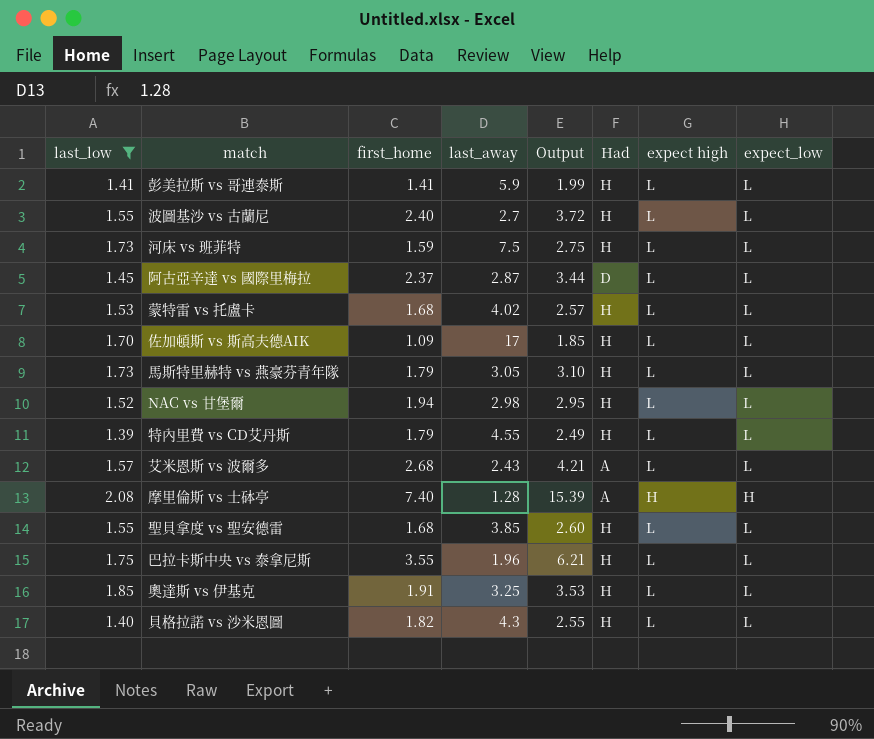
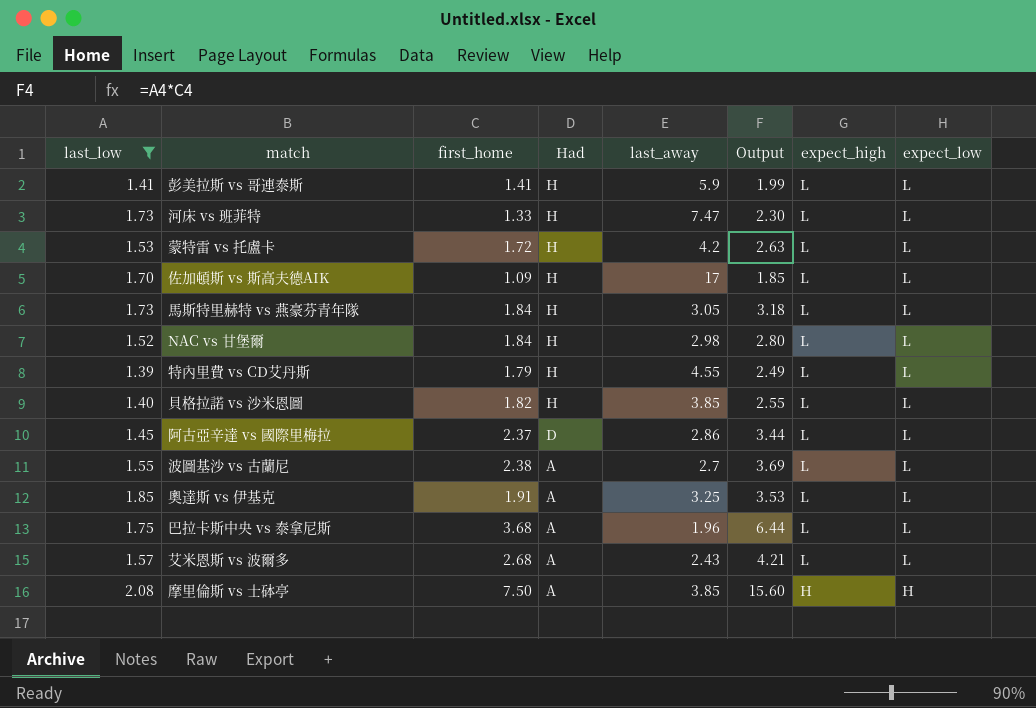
row order: none -> Had descending
column Had | position: 6 -> 4
column name: expect high -> expect_high
row 聖貝拿度 vs 聖安德雷: 1.55 | 1.68 | 3.85 | 2.60 | H | L | L -> none
河床 vs 班菲特 | first_home: 1.59 -> 1.33
河床 vs 班菲特 | last_away: 7.5 -> 7.47
河床 vs 班菲特 | Output: 2.75 -> 2.30
蒙特雷 vs 托盧卡 | first_home: 1.68 -> 1.72
蒙特雷 vs 托盧卡 | last_away: 4.02 -> 4.2
蒙特雷 vs 托盧卡 | Output: 2.57 -> 2.63
馬斯特里赫特 vs 燕豪芬青年隊 | first_home: 1.79 -> 1.84
馬斯特里赫特 vs 燕豪芬青年隊 | Output: 3.10 -> 3.18
NAC vs 甘堡爾 | first_home: 1.94 -> 1.84
NAC vs 甘堡爾 | Output: 2.95 -> 2.80
貝格拉諾 vs 沙米恩圖 | last_away: 4.3 -> 3.85
阿古亞辛達 vs 國際里梅拉 | last_away: 2.87 -> 2.86
波圖基沙 vs 古蘭尼 | first_home: 2.40 -> 2.38
波圖基沙 vs 古蘭尼 | Had: H -> A
波圖基沙 vs 古蘭尼 | Output: 3.72 -> 3.69
奧達斯 vs 伊基克 | Had: H -> A
巴拉卡斯中央 vs 泰拿尼斯 | first_home: 3.55 -> 3.68
巴拉卡斯中央 vs 泰拿尼斯 | Had: H -> A
巴拉卡斯中央 vs 泰拿尼斯 | Output: 6.21 -> 6.44
摩里倫斯 vs 士砵亭 | first_home: 7.40 -> 7.50
摩里倫斯 vs 士砵亭 | last_away: 1.28 -> 3.85
摩里倫斯 vs 士砵亭 | Output: 15.39 -> 15.60

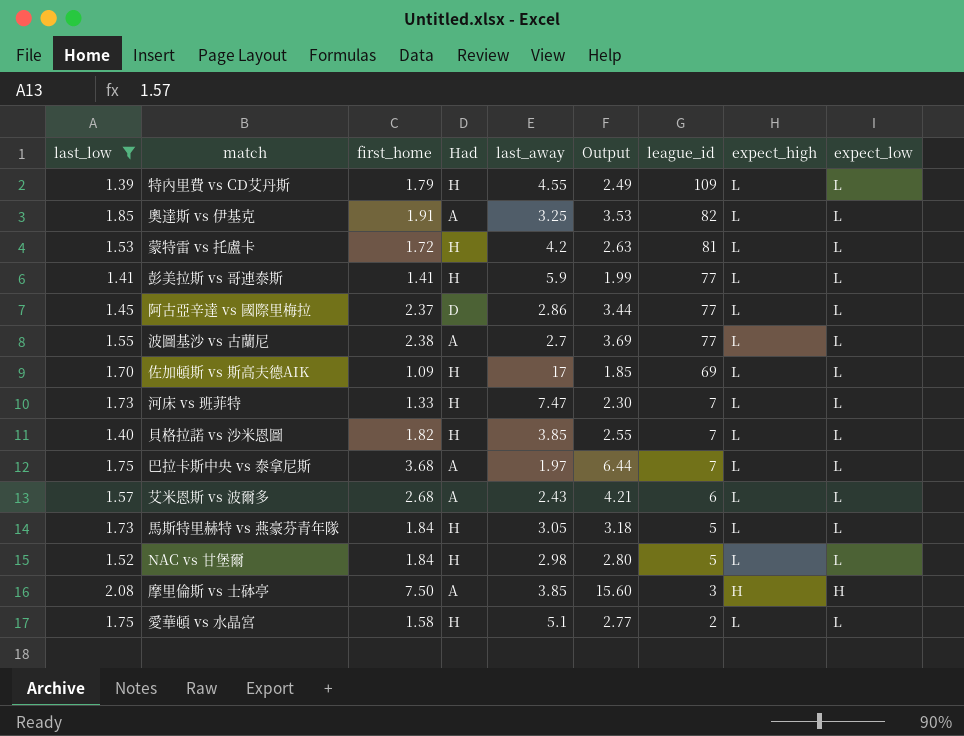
row order: Had descending -> league_id descending
column league_id | position: none -> 7
巴拉卡斯中央 vs 泰拿尼斯 | last_away: 1.96 -> 1.97
row 愛華頓 vs 水晶宮: none -> 1.75 | 1.58 | H | 5.1 | 2.77 | 2 | L | L

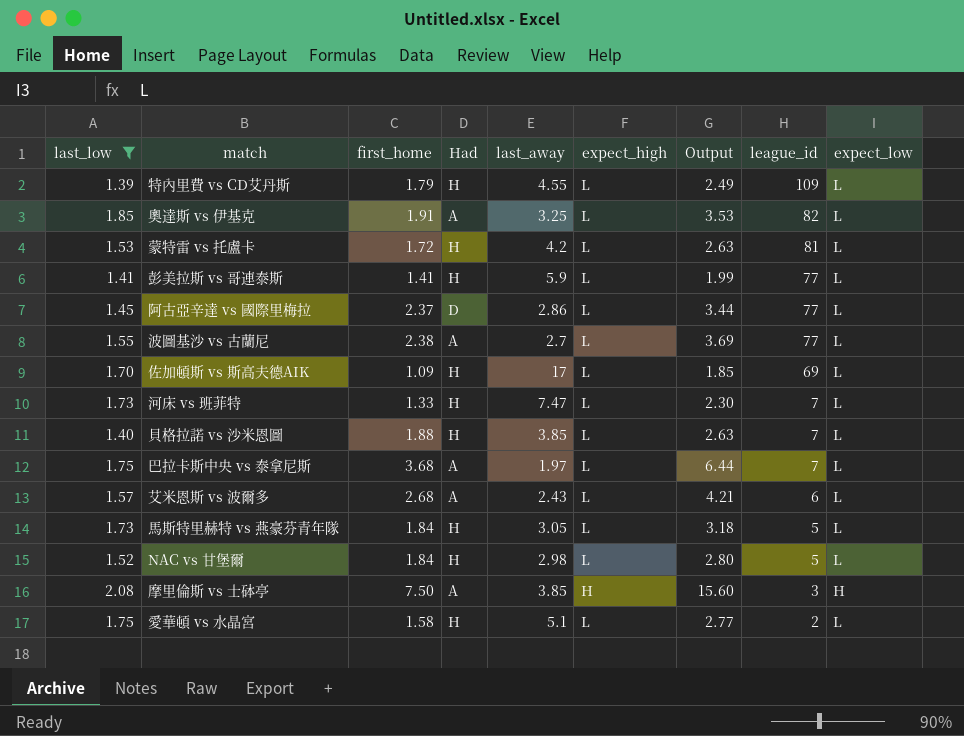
column expect_high | position: 8 -> 6
貝格拉諾 vs 沙米恩圖 | first_home: 1.82 -> 1.88
貝格拉諾 vs 沙米恩圖 | Output: 2.55 -> 2.63

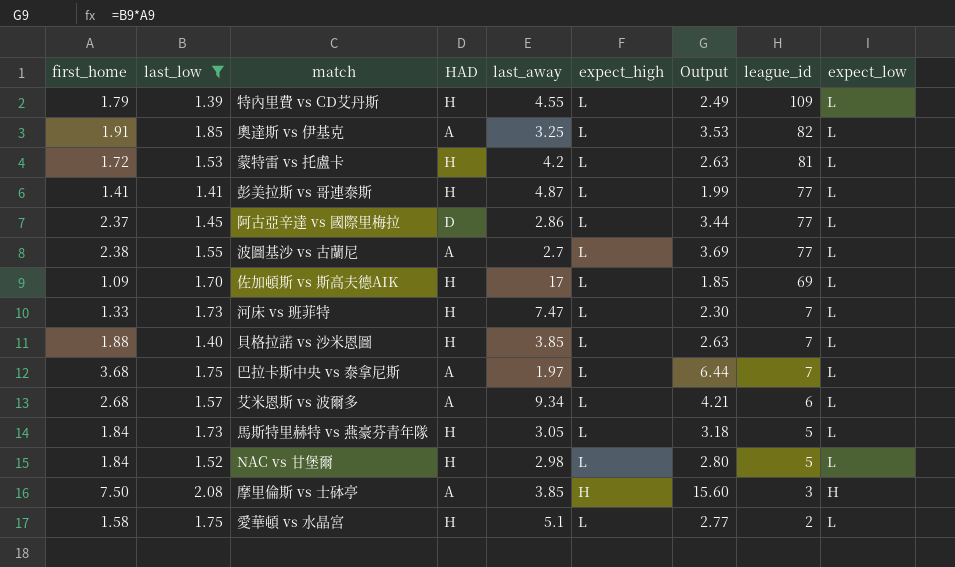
column first_home | position: 3 -> 1
column name: Had -> HAD
彭美拉斯 vs 哥連泰斯 | last_away: 5.9 -> 4.87
艾米恩斯 vs 波爾多 | last_away: 2.43 -> 9.34

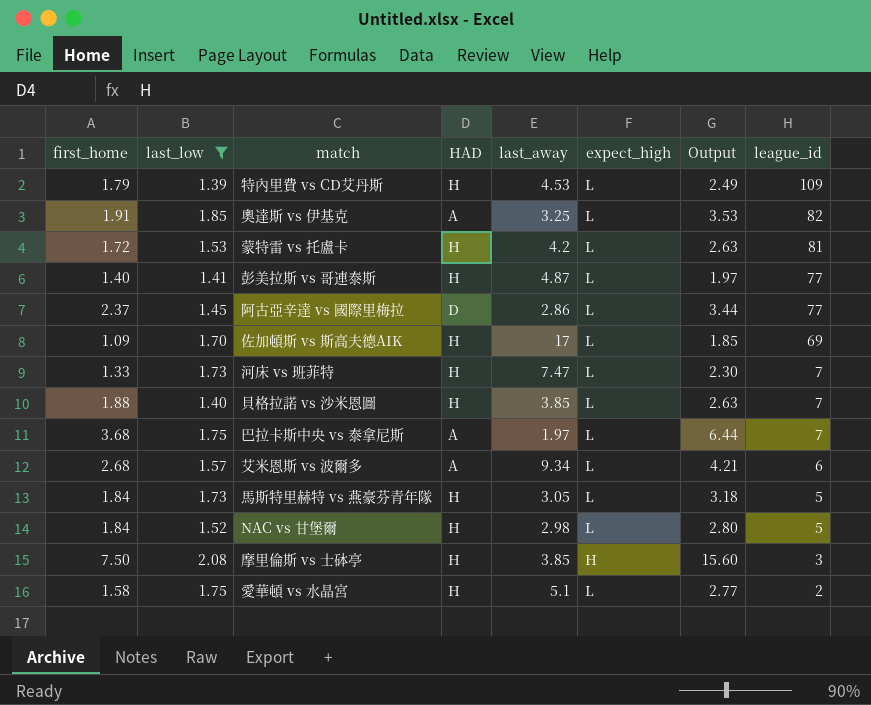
column expect_low | position: 9 -> none
row 波圖基沙 vs 古蘭尼: 2.38 | 1.55 | A | 2.7 | L | 3.69 | 77 | L -> none
特內里費 vs CD艾丹斯 | last_away: 4.55 -> 4.53
彭美拉斯 vs 哥連泰斯 | first_home: 1.41 -> 1.40
彭美拉斯 vs 哥連泰斯 | Output: 1.99 -> 1.97
摩里倫斯 vs 士砵亭 | HAD: A -> H

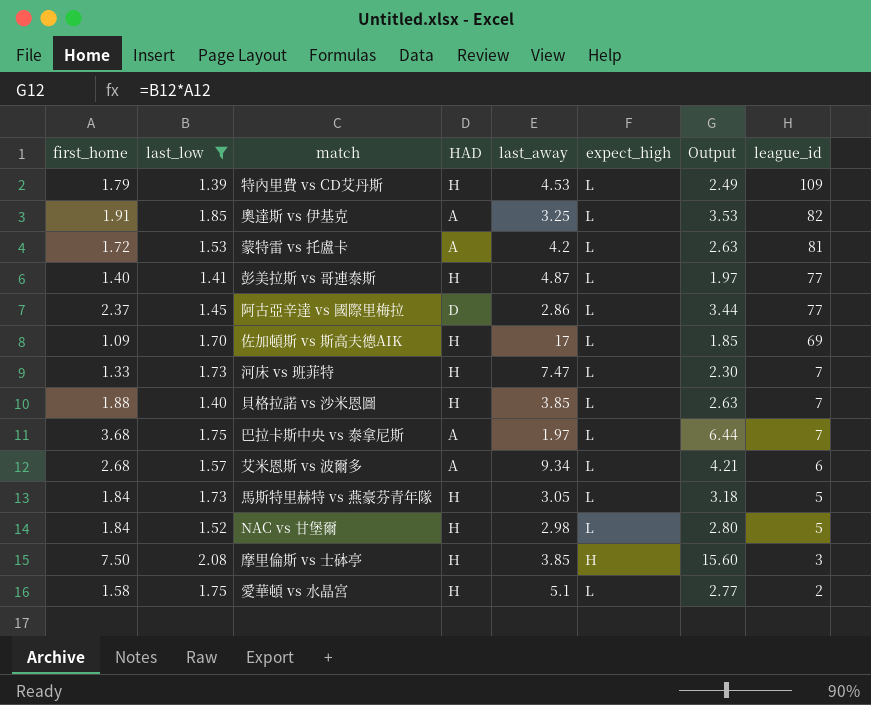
蒙特雷 vs 托盧卡 | HAD: H -> A

